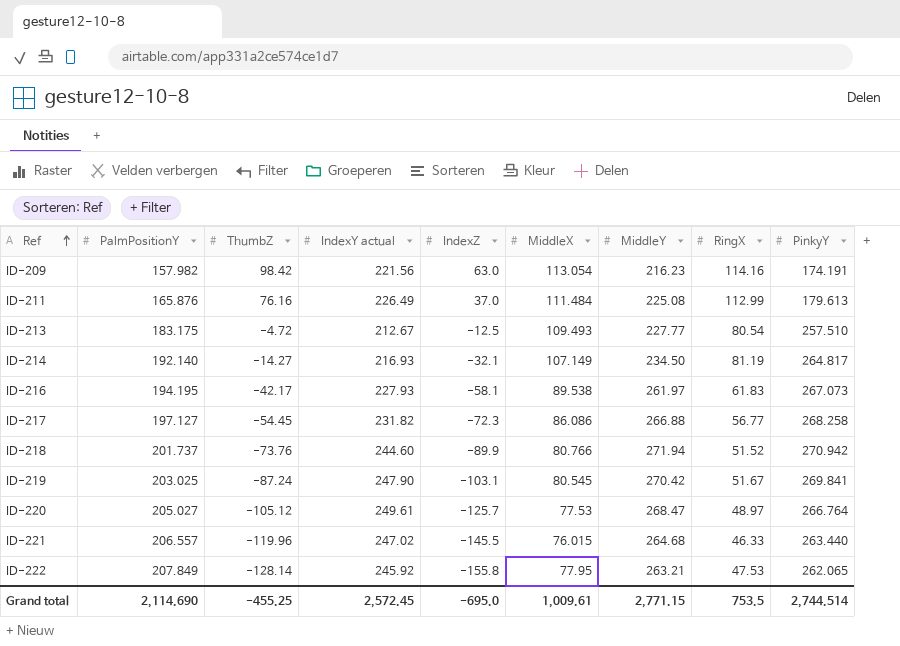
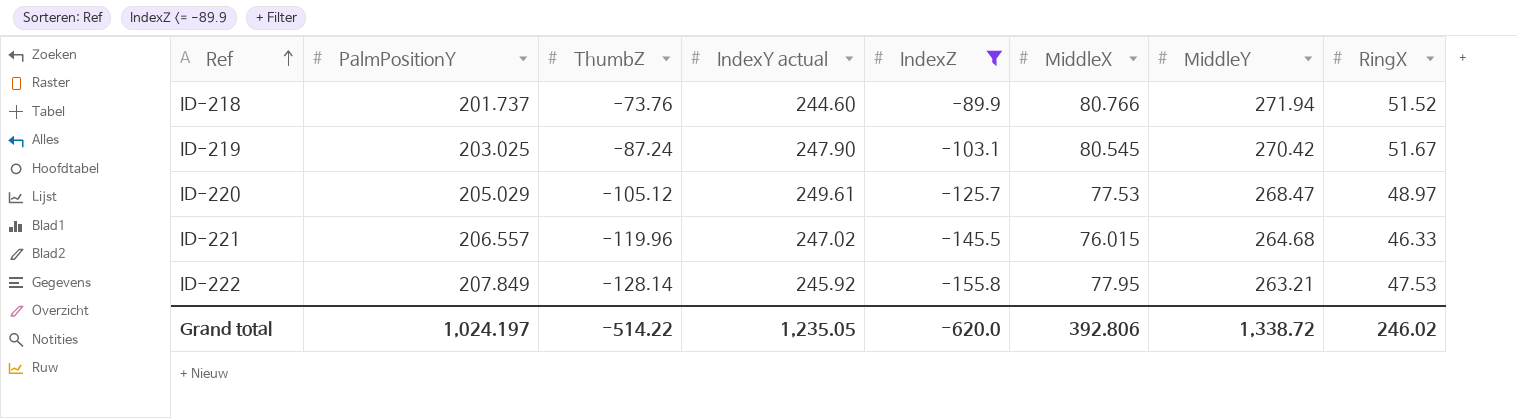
filter: none -> IndexZ <= -89.9
column PinkyY | position: 9 -> none
ID-220 | PalmPositionY: 205.027 -> 205.029
Grand total | PalmPositionY: 2,114.690 -> 1,024.197
Grand total | ThumbZ: -455.25 -> -514.22
Grand total | IndexY actual: 2,572.45 -> 1,235.05
Grand total | IndexZ: -695.0 -> -620.0
Grand total | MiddleX: 1,009.61 -> 392.806
Grand total | MiddleY: 2,771.15 -> 1,338.72
Grand total | RingX: 753.5 -> 246.02

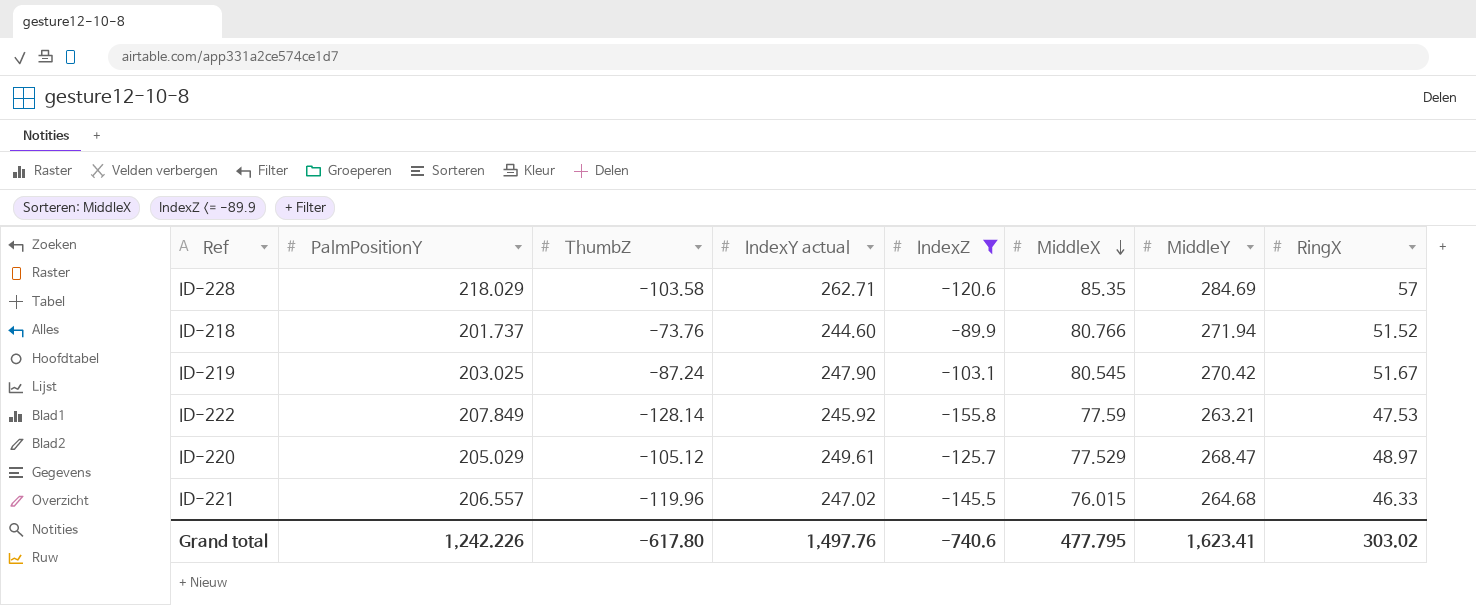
row order: Ref ascending -> MiddleX descending
row ID-228: none -> 218.029 | -103.58 | 262.71 | -120.6 | 85.35 | 284.69 | 57
ID-222 | MiddleX: 77.95 -> 77.59
ID-220 | MiddleX: 77.53 -> 77.529
Grand total | PalmPositionY: 1,024.197 -> 1,242.226
Grand total | ThumbZ: -514.22 -> -617.80
Grand total | IndexY actual: 1,235.05 -> 1,497.76
Grand total | IndexZ: -620.0 -> -740.6
Grand total | MiddleX: 392.806 -> 477.795
Grand total | MiddleY: 1,338.72 -> 1,623.41
Grand total | RingX: 246.02 -> 303.02

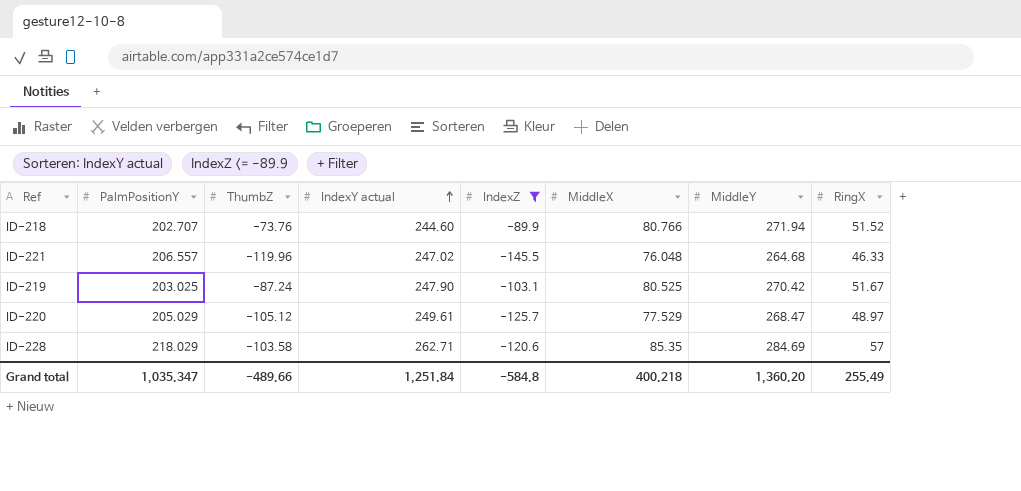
row order: MiddleX descending -> IndexY actual ascending
row ID-222: 207.849 | -128.14 | 245.92 | -155.8 | 77.59 | 263.21 | 47.53 -> none
ID-218 | PalmPositionY: 201.737 -> 202.707
ID-221 | MiddleX: 76.015 -> 76.048
ID-219 | MiddleX: 80.545 -> 80.525
Grand total | PalmPositionY: 1,242.226 -> 1,035.347
Grand total | ThumbZ: -617.80 -> -489.66
Grand total | IndexY actual: 1,497.76 -> 1,251.84
Grand total | IndexZ: -740.6 -> -584.8
Grand total | MiddleX: 477.795 -> 400.218
Grand total | MiddleY: 1,623.41 -> 1,360.20
Grand total | RingX: 303.02 -> 255.49

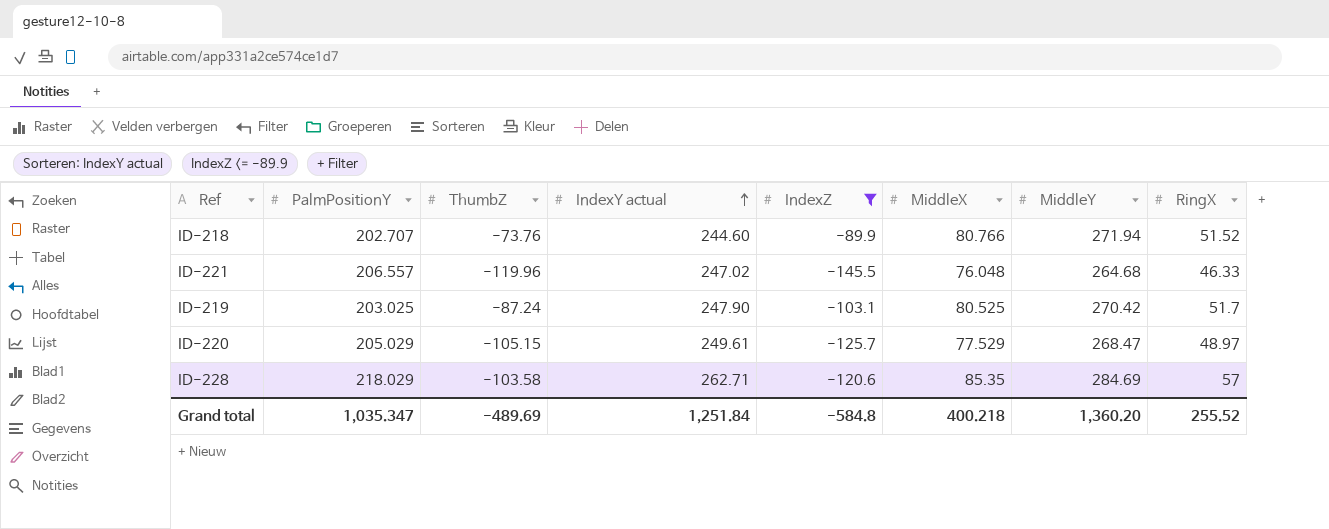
ID-219 | RingX: 51.67 -> 51.7
ID-220 | ThumbZ: -105.12 -> -105.15
Grand total | ThumbZ: -489.66 -> -489.69
Grand total | RingX: 255.49 -> 255.52

